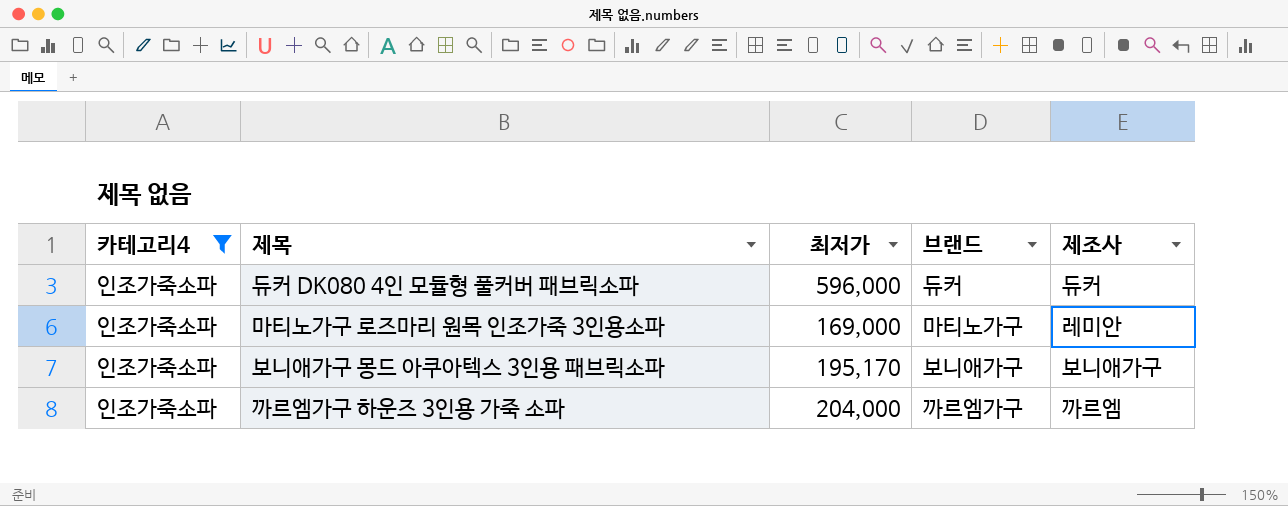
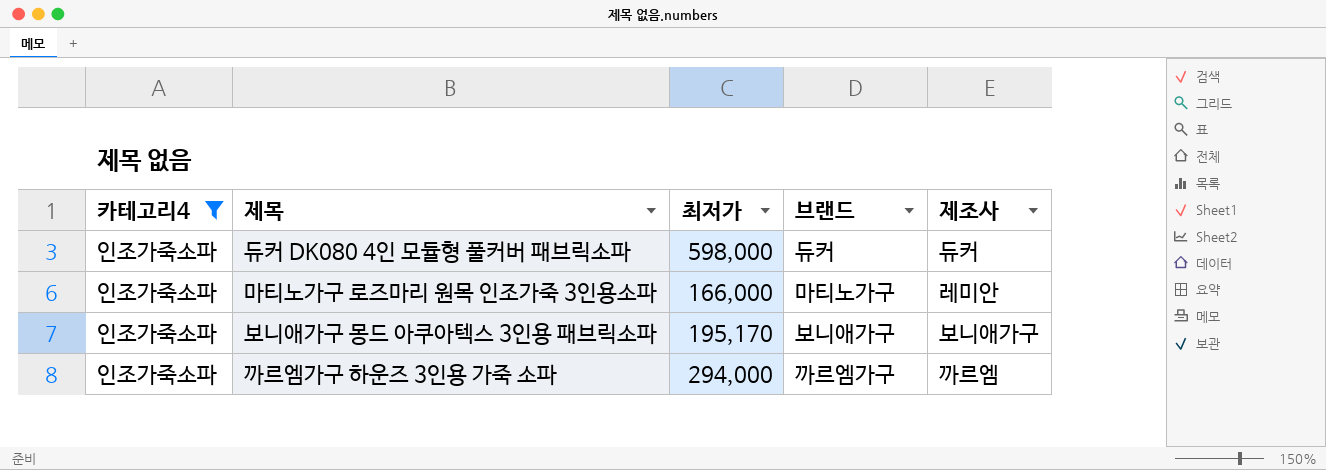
듀커 DK080 4인 모듈형 풀커버 패브릭소파 | 최저가: 596,000 -> 598,000
마티노가구 로즈마리 원목 인조가죽 3인용소파 | 최저가: 169,000 -> 166,000
까르엠가구 하운즈 3인용 가죽 소파 | 최저가: 204,000 -> 294,000

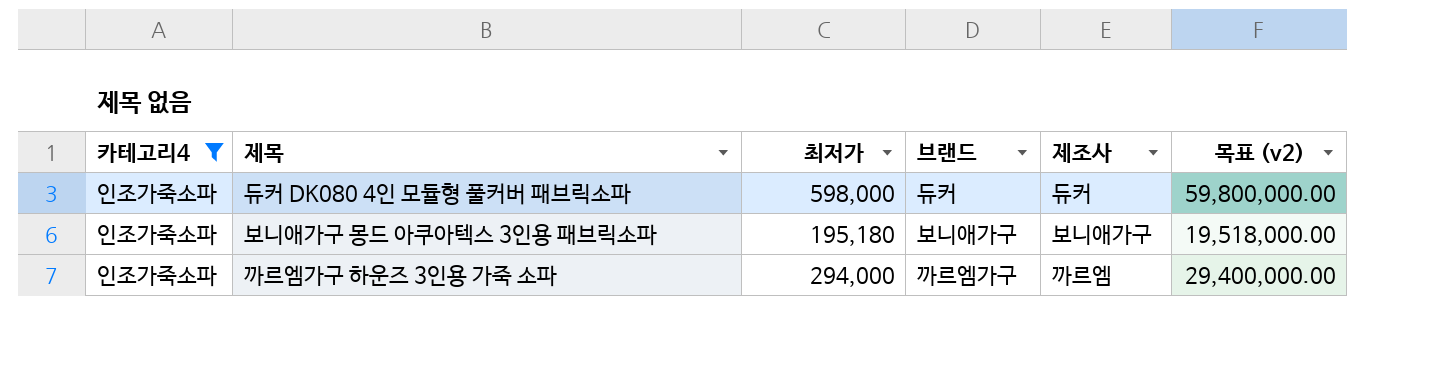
column 목표 (v2) | formula: none -> [최저가] * 100
row 마티노가구 로즈마리 원목 인조가죽 3인용소파: 인조가죽소파 | 166,000 | 마티노가구 | 레미안 -> none
보니애가구 몽드 아쿠아텍스 3인용 패브릭소파 | 최저가: 195,170 -> 195,180

